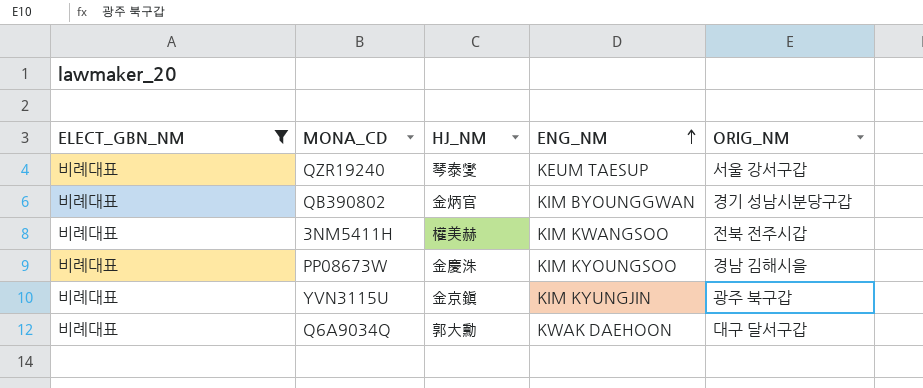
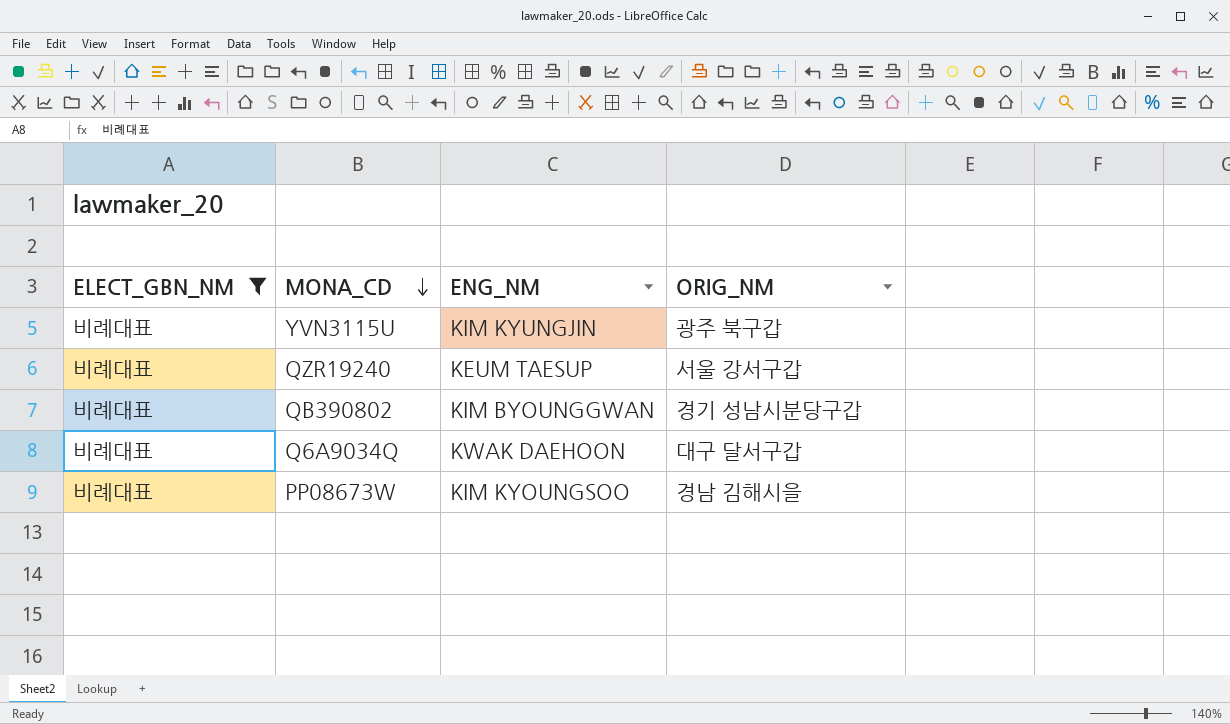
row order: ENG_NM ascending -> MONA_CD descending
column HJ_NM | position: 3 -> none
row 3NM5411H: 비례대표 | 權美赫 | KIM KWANGSOO | 전북 전주시갑 -> none

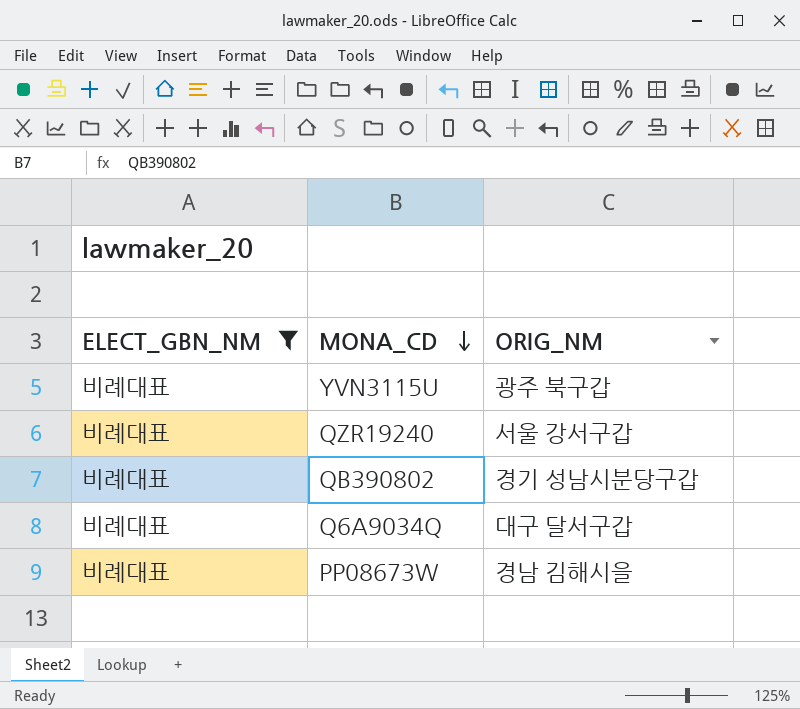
column ENG_NM | position: 3 -> none

